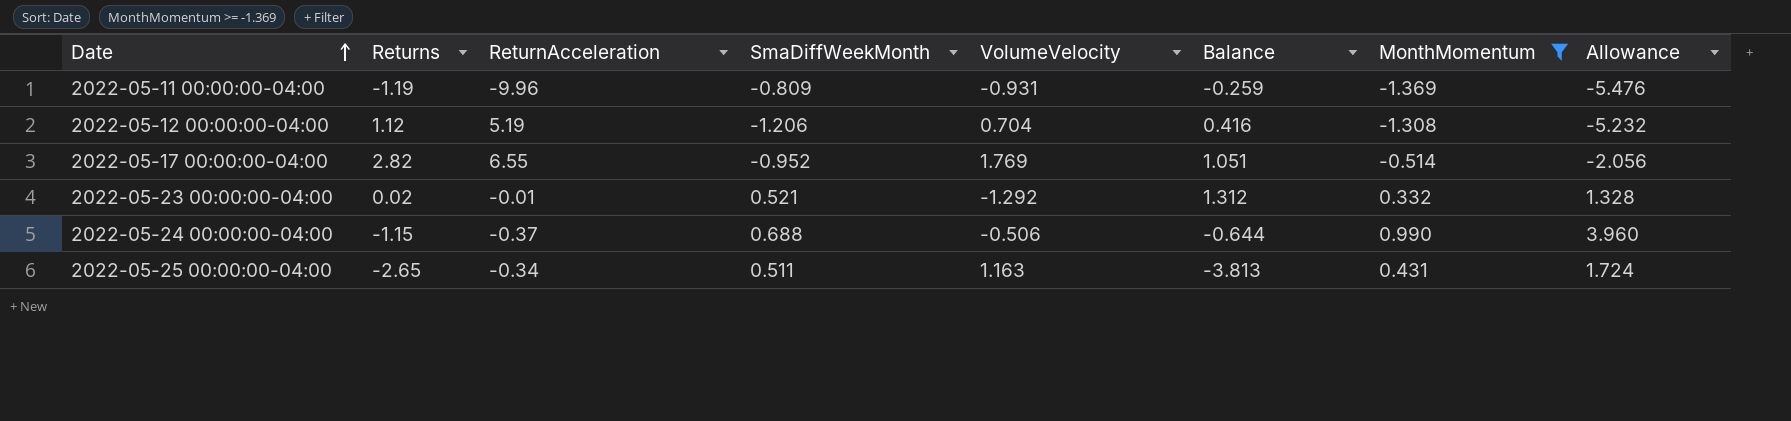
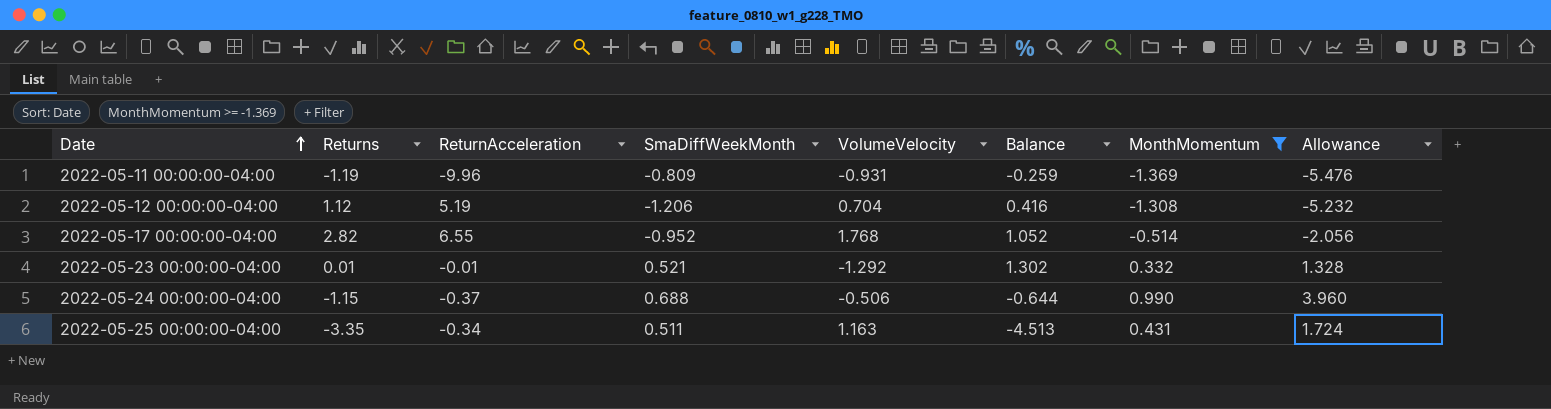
2022-05-17 00:00:00-04:00 | VolumeVelocity: 1.769 -> 1.768
2022-05-17 00:00:00-04:00 | Balance: 1.051 -> 1.052
2022-05-23 00:00:00-04:00 | Returns: 0.02 -> 0.01
2022-05-23 00:00:00-04:00 | Balance: 1.312 -> 1.302
2022-05-25 00:00:00-04:00 | Returns: -2.65 -> -3.35
2022-05-25 00:00:00-04:00 | Balance: -3.813 -> -4.513

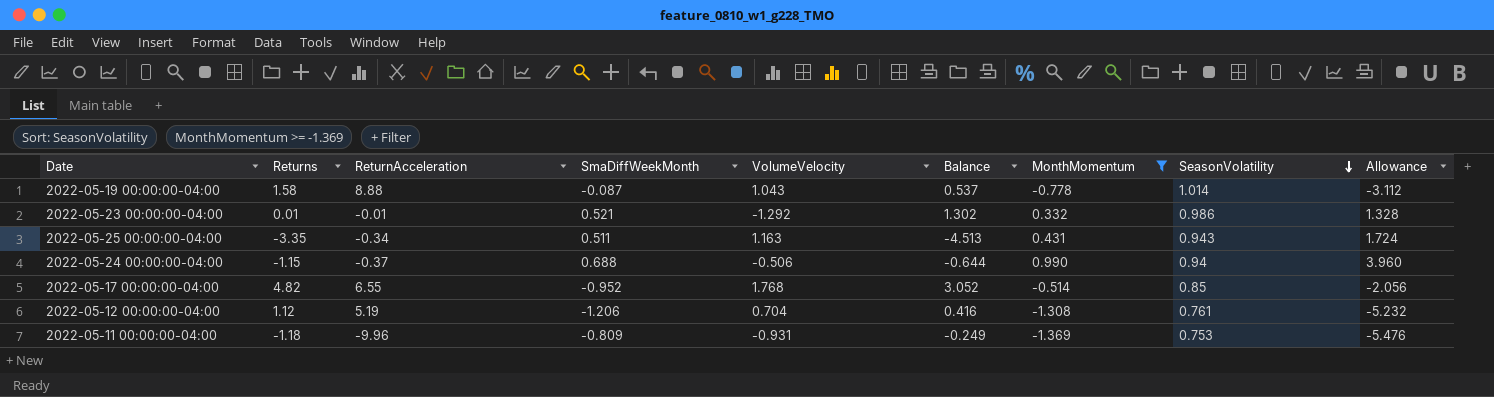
row order: Date ascending -> SeasonVolatility descending
column SeasonVolatility | position: none -> 8
row 2022-05-19 00:00:00-04:00: none -> 1.58 | 8.88 | -0.087 | 1.043 | 0.537 | -0.778 | 1.014 | -3.112
2022-05-17 00:00:00-04:00 | Returns: 2.82 -> 4.82
2022-05-17 00:00:00-04:00 | Balance: 1.052 -> 3.052
2022-05-11 00:00:00-04:00 | Returns: -1.19 -> -1.18
2022-05-11 00:00:00-04:00 | Balance: -0.259 -> -0.249

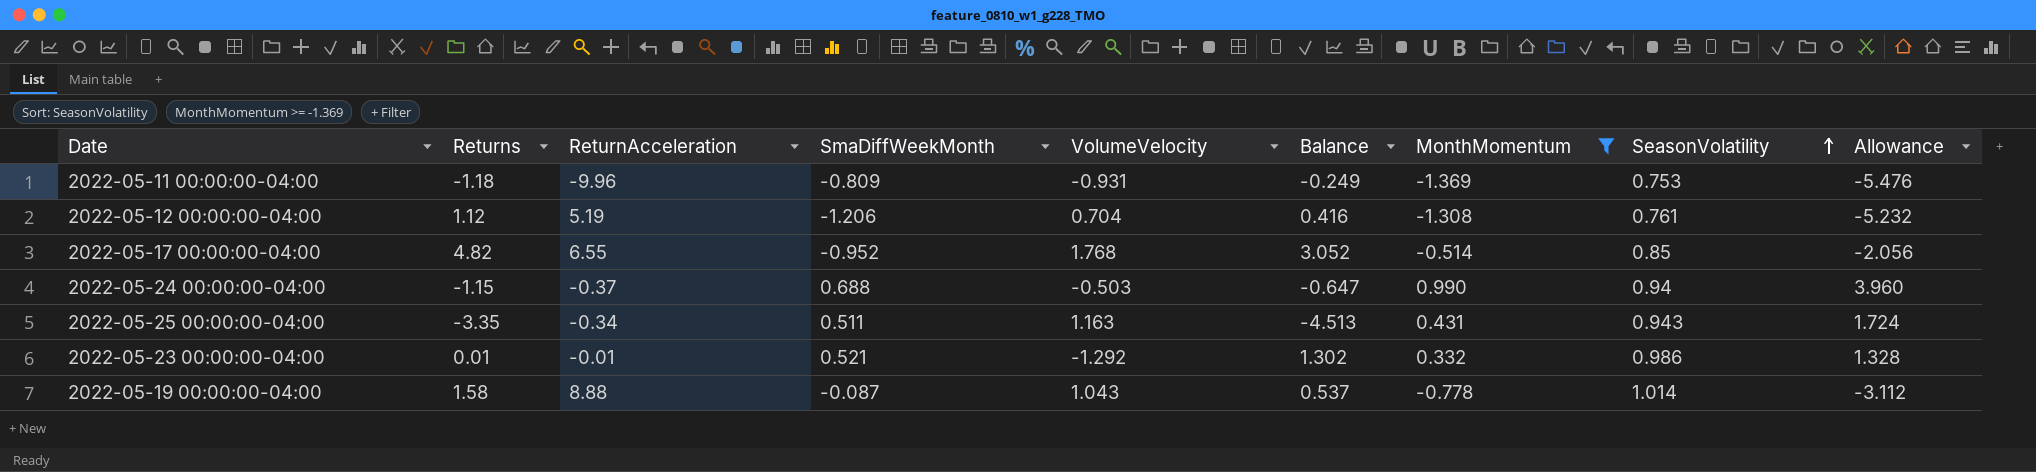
row order: SeasonVolatility descending -> SeasonVolatility ascending
2022-05-24 00:00:00-04:00 | VolumeVelocity: -0.506 -> -0.503
2022-05-24 00:00:00-04:00 | Balance: -0.644 -> -0.647

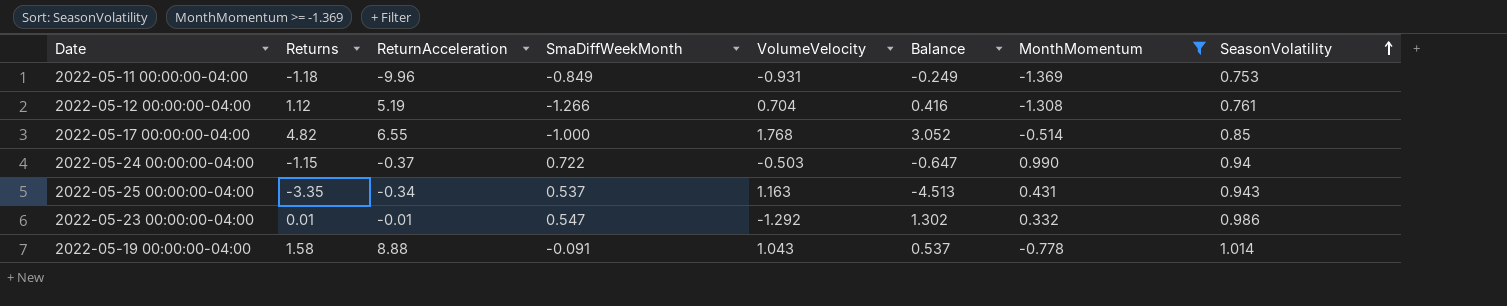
column Allowance | formula: [MonthMomentum] * 4 -> none
2022-05-11 00:00:00-04:00 | SmaDiffWeekMonth: -0.809 -> -0.849
2022-05-12 00:00:00-04:00 | SmaDiffWeekMonth: -1.206 -> -1.266
2022-05-17 00:00:00-04:00 | SmaDiffWeekMonth: -0.952 -> -1.000
2022-05-24 00:00:00-04:00 | SmaDiffWeekMonth: 0.688 -> 0.722
2022-05-25 00:00:00-04:00 | SmaDiffWeekMonth: 0.511 -> 0.537
2022-05-23 00:00:00-04:00 | SmaDiffWeekMonth: 0.521 -> 0.547
2022-05-19 00:00:00-04:00 | SmaDiffWeekMonth: -0.087 -> -0.091

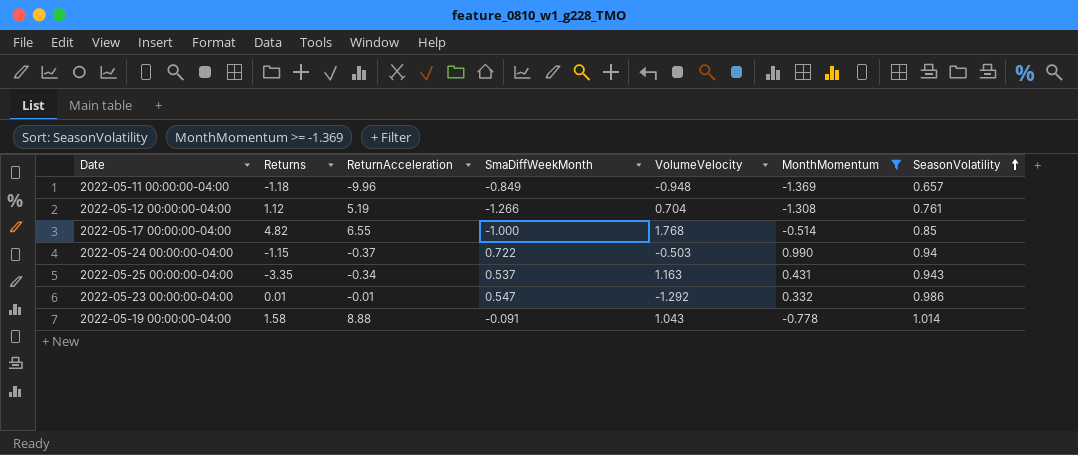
column Balance | formula: [Returns] - [VolumeVelocity] -> none
2022-05-11 00:00:00-04:00 | VolumeVelocity: -0.931 -> -0.948
2022-05-11 00:00:00-04:00 | SeasonVolatility: 0.753 -> 0.657

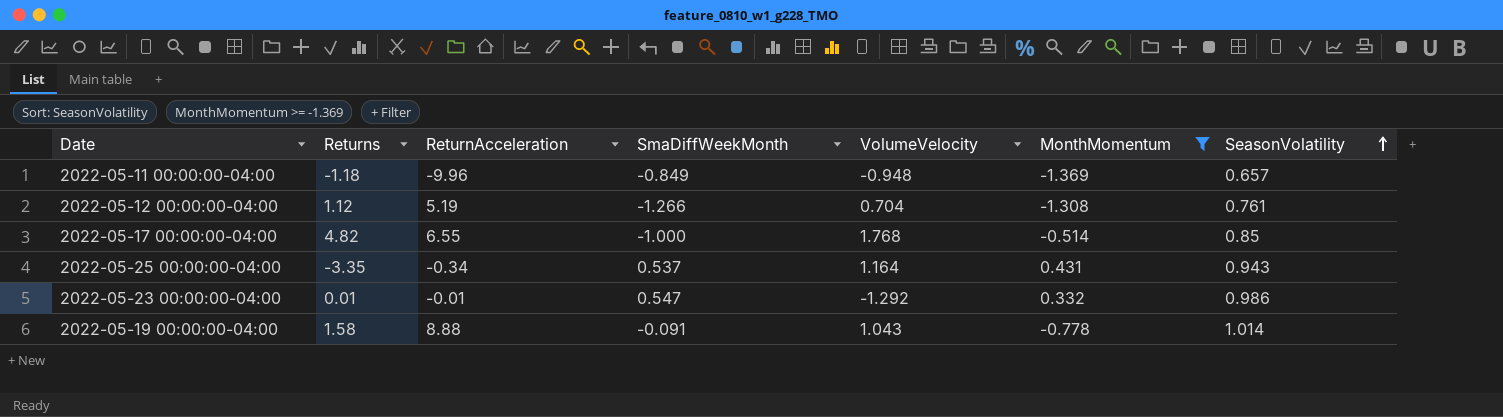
row 2022-05-24 00:00:00-04:00: -1.15 | -0.37 | 0.722 | -0.503 | 0.990 | 0.94 -> none
2022-05-25 00:00:00-04:00 | VolumeVelocity: 1.163 -> 1.164

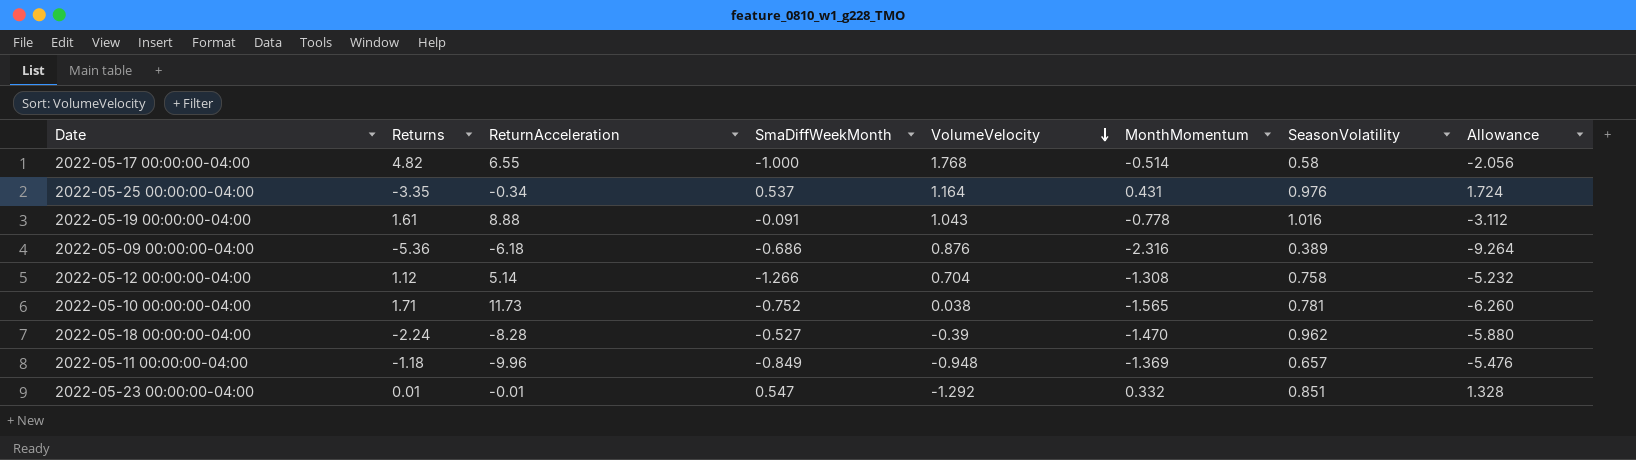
filter: MonthMomentum >= -1.369 -> none
row order: SeasonVolatility ascending -> VolumeVelocity descending
column Allowance | formula: none -> [MonthMomentum] * 4
2022-05-17 00:00:00-04:00 | SeasonVolatility: 0.85 -> 0.58
2022-05-25 00:00:00-04:00 | SeasonVolatility: 0.943 -> 0.976
2022-05-19 00:00:00-04:00 | Returns: 1.58 -> 1.61
2022-05-19 00:00:00-04:00 | SeasonVolatility: 1.014 -> 1.016
2022-05-12 00:00:00-04:00 | ReturnAcceleration: 5.19 -> 5.14
2022-05-12 00:00:00-04:00 | SeasonVolatility: 0.761 -> 0.758
2022-05-23 00:00:00-04:00 | SeasonVolatility: 0.986 -> 0.851

